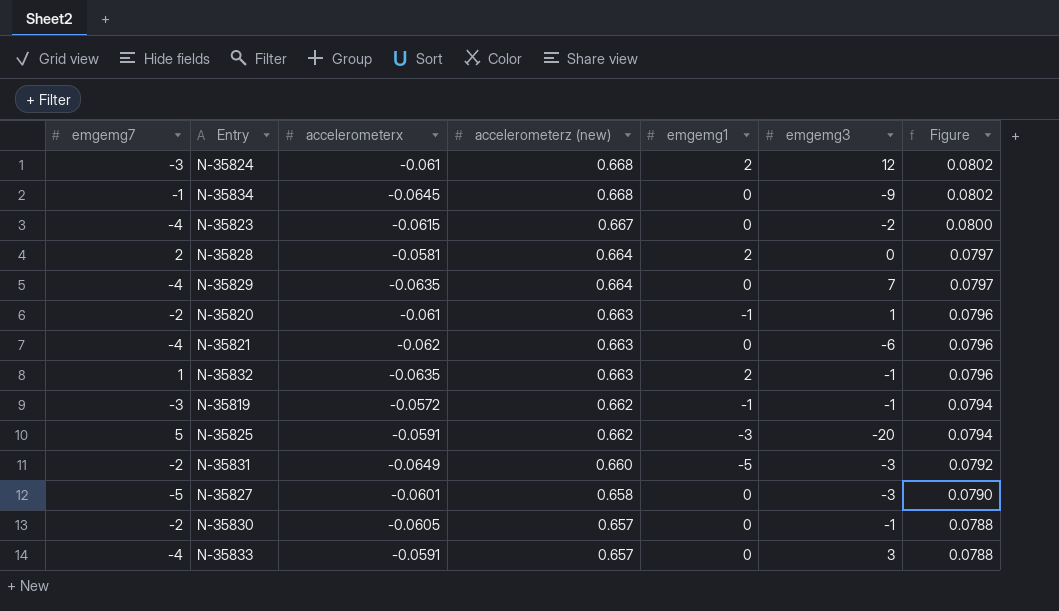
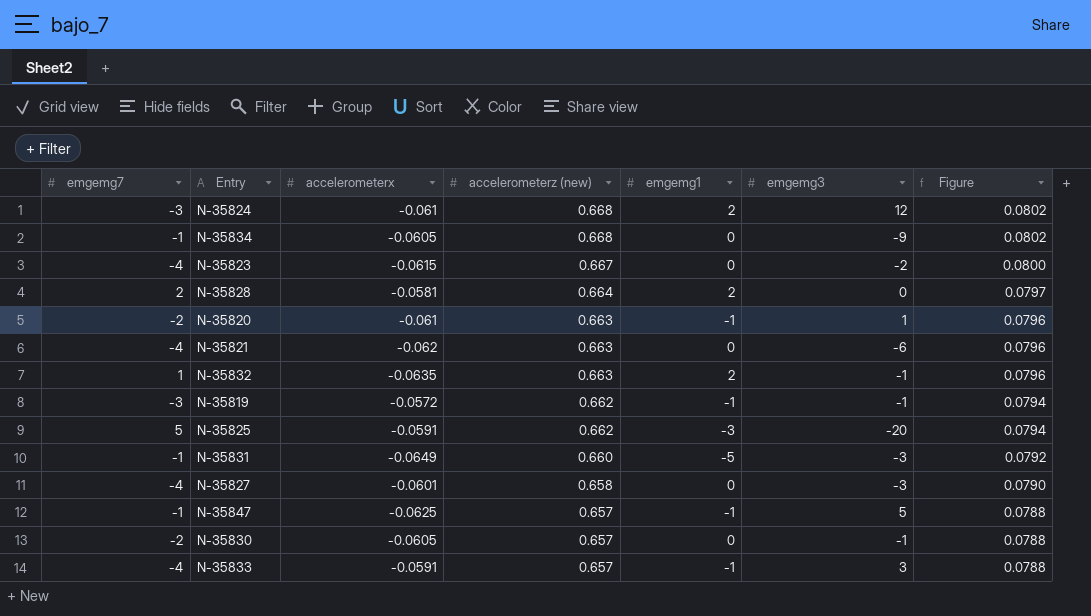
row N-35829: -4 | -0.0635 | 0.664 | 0 | 7 | 0.0797 -> none
N-35834 | accelerometerx: -0.0645 -> -0.0605
N-35831 | emgemg7: -2 -> -1
N-35827 | emgemg7: -5 -> -4
row N-35847: none -> -1 | -0.0625 | 0.657 | -1 | 5 | 0.0788
N-35833 | emgemg1: 0 -> -1

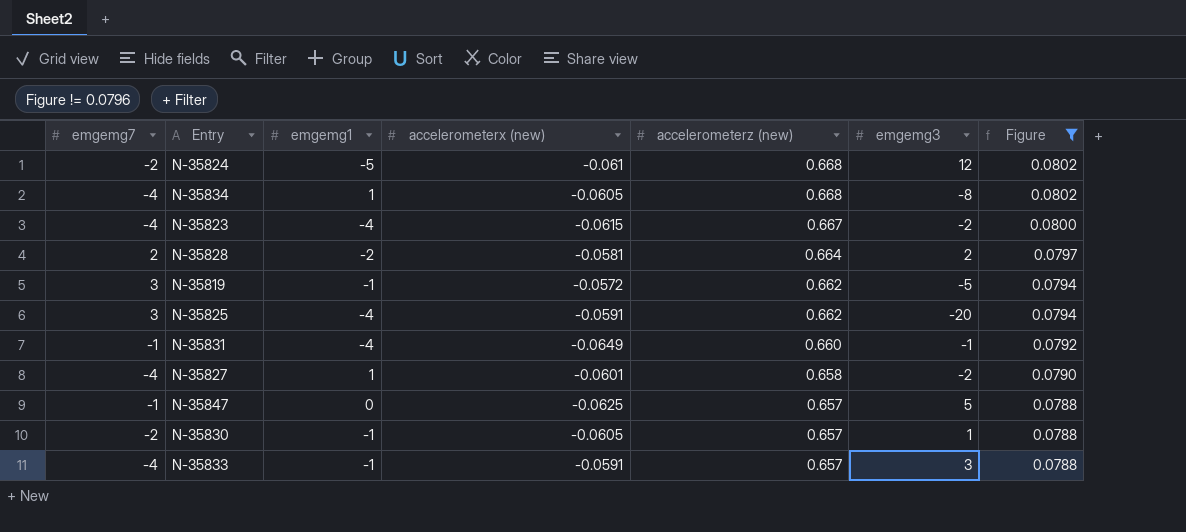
filter: none -> Figure != 0.0796
column emgemg1 | position: 5 -> 3
column name: accelerometerx -> accelerometerx (new)
N-35824 | emgemg7: -3 -> -2
N-35824 | emgemg1: 2 -> -5
N-35834 | emgemg7: -1 -> -4
N-35834 | emgemg1: 0 -> 1
N-35834 | emgemg3: -9 -> -8
N-35823 | emgemg1: 0 -> -4
N-35828 | emgemg1: 2 -> -2
N-35828 | emgemg3: 0 -> 2
N-35819 | emgemg7: -3 -> 3
N-35819 | emgemg3: -1 -> -5
N-35825 | emgemg7: 5 -> 3
N-35825 | emgemg1: -3 -> -4
N-35831 | emgemg1: -5 -> -4
N-35831 | emgemg3: -3 -> -1
N-35827 | emgemg1: 0 -> 1
N-35827 | emgemg3: -3 -> -2
N-35847 | emgemg1: -1 -> 0
N-35830 | emgemg1: 0 -> -1
N-35830 | emgemg3: -1 -> 1

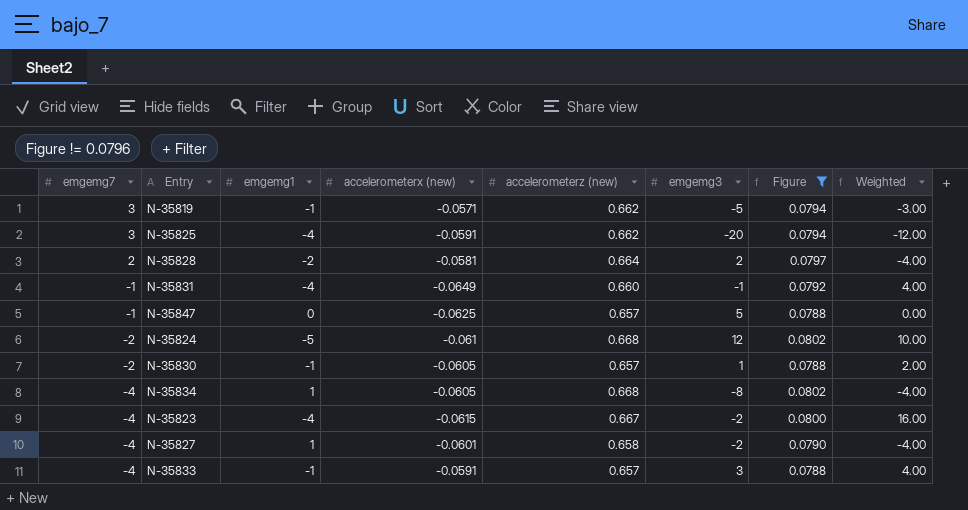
row order: accelerometerz (new) descending -> emgemg7 descending
column Weighted | formula: none -> [emgemg7] * [emgemg1]
N-35819 | accelerometerx (new): -0.0572 -> -0.0571

